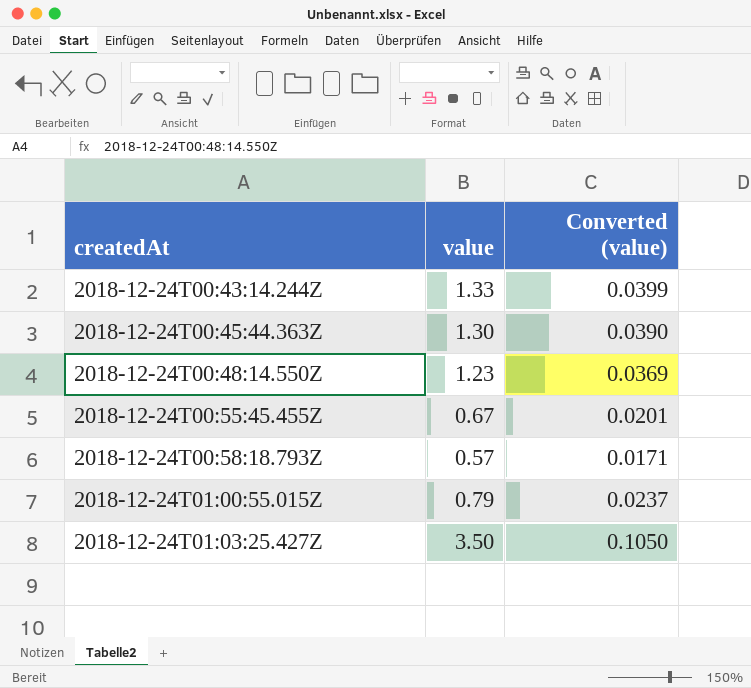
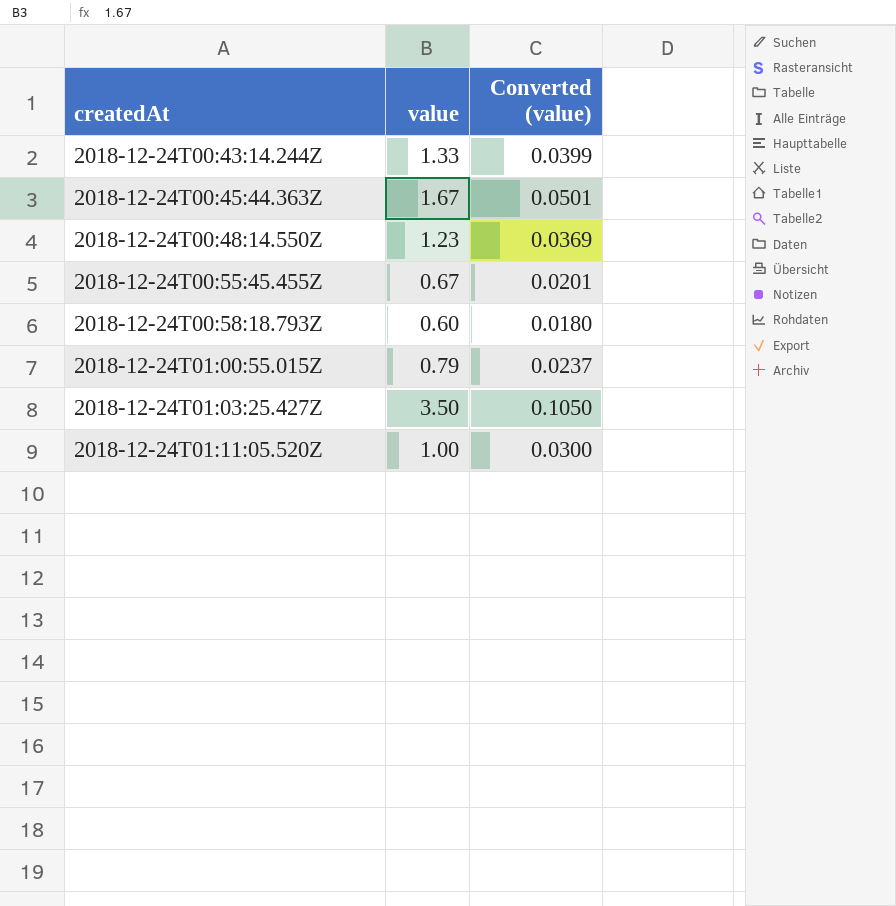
2018-12-24T00:45:44.363Z | value: 1.30 -> 1.67
2018-12-24T00:45:44.363Z | Converted (value): 0.0390 -> 0.0501
2018-12-24T00:58:18.793Z | value: 0.57 -> 0.60
2018-12-24T00:58:18.793Z | Converted (value): 0.0171 -> 0.0180
row 2018-12-24T01:11:05.520Z: none -> 1.00 | 0.0300

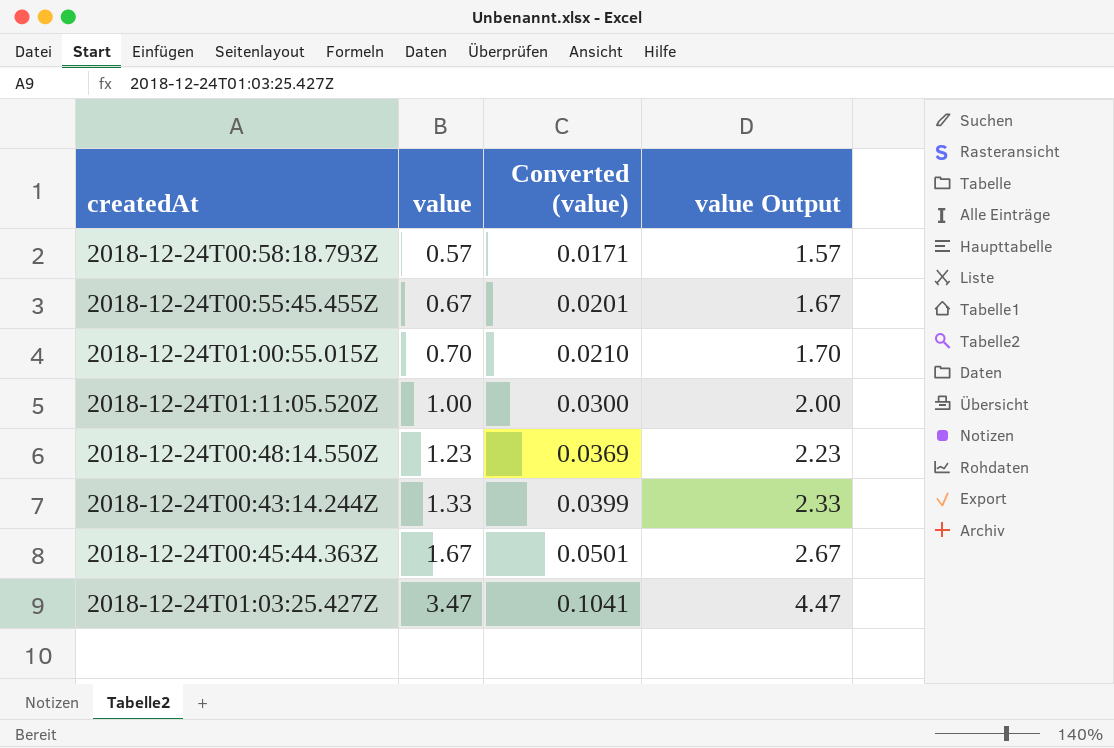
row order: createdAt ascending -> value ascending
column value Output | formula: none -> [value] + 1
2018-12-24T00:58:18.793Z | value: 0.60 -> 0.57
2018-12-24T00:58:18.793Z | Converted (value): 0.0180 -> 0.0171
2018-12-24T01:00:55.015Z | value: 0.79 -> 0.70
2018-12-24T01:00:55.015Z | Converted (value): 0.0237 -> 0.0210
2018-12-24T01:03:25.427Z | value: 3.50 -> 3.47
2018-12-24T01:03:25.427Z | Converted (value): 0.1050 -> 0.1041

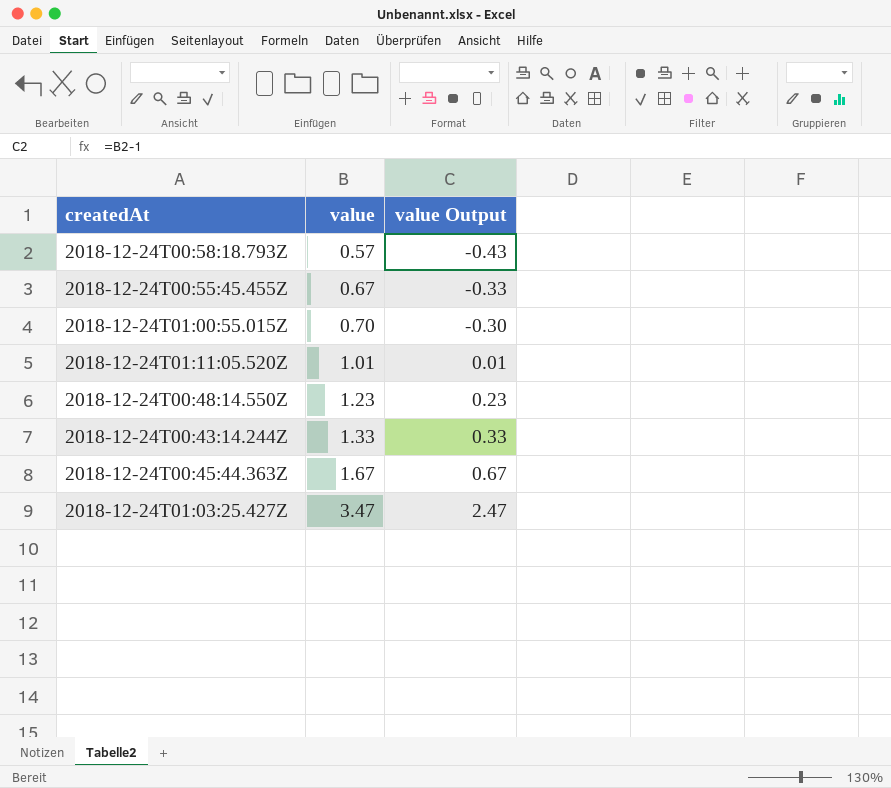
column Converted (value) | formula: [value] * 0.03 -> none
column value Output | formula: [value] + 1 -> [value] - 1
2018-12-24T01:11:05.520Z | value: 1.00 -> 1.01

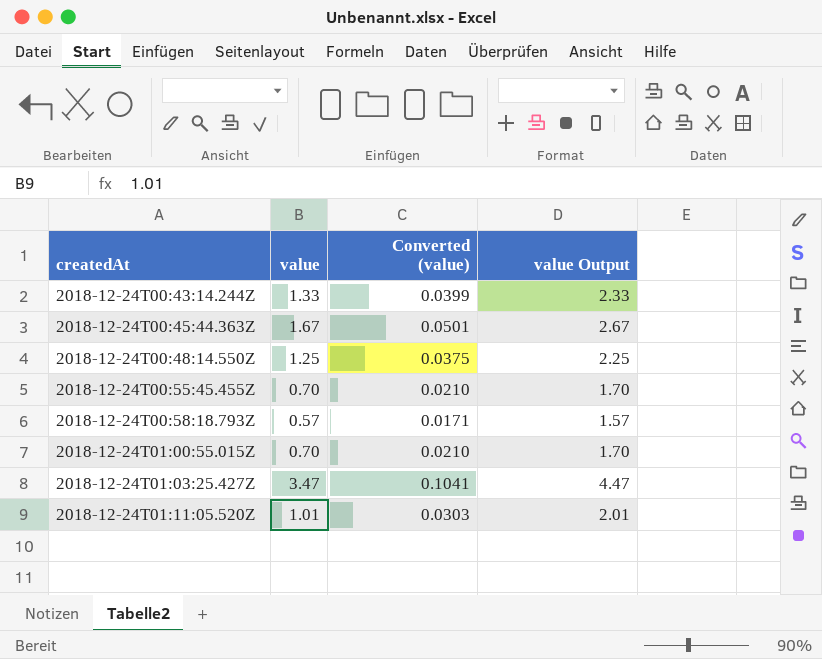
row order: value ascending -> createdAt ascending
column Converted (value) | formula: none -> [value] * 0.03
column value Output | formula: [value] - 1 -> [value] + 1
2018-12-24T00:48:14.550Z | value: 1.23 -> 1.25
2018-12-24T00:55:45.455Z | value: 0.67 -> 0.70

